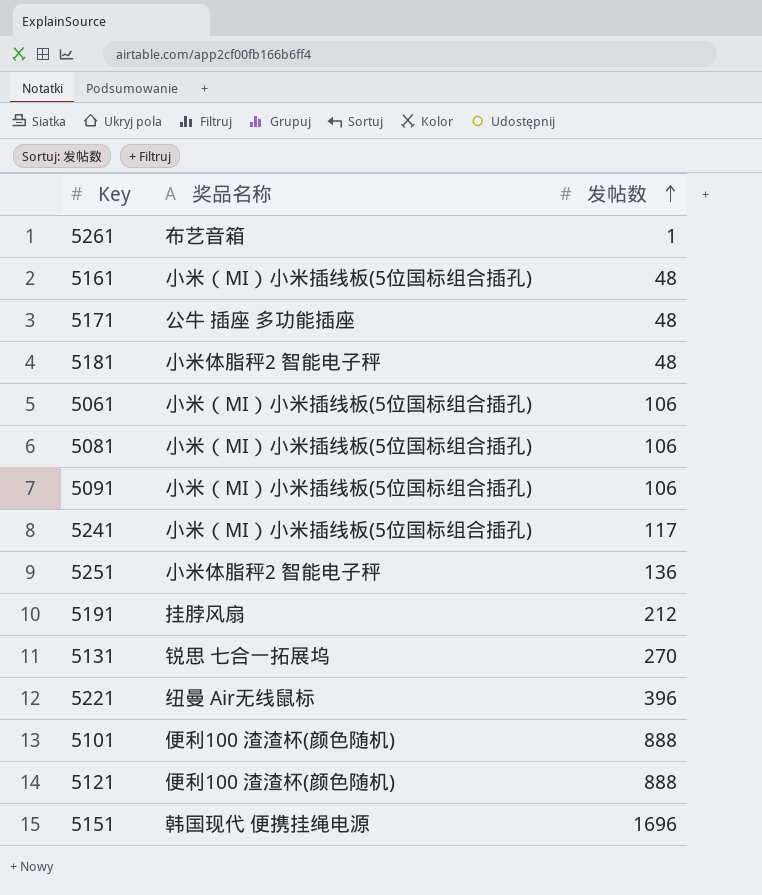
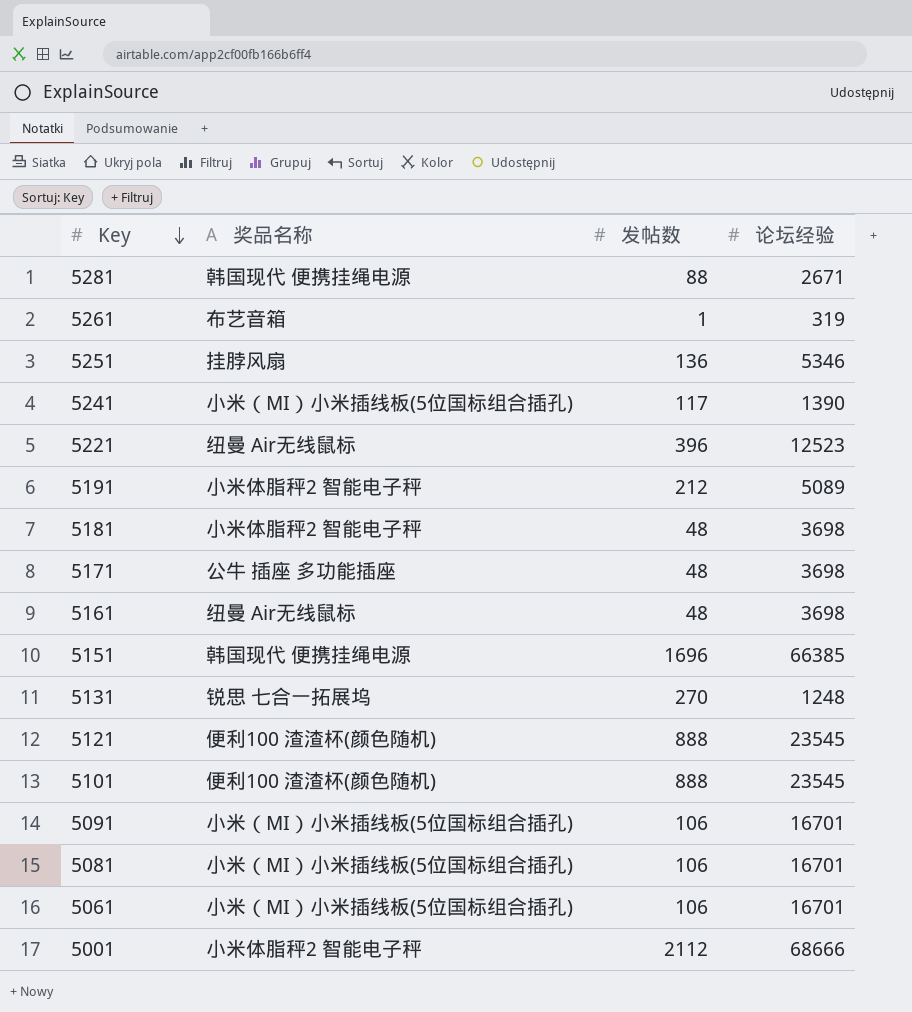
row order: 发帖数 ascending -> Key descending
column 论坛经验 | position: none -> 4
row 5281: none -> 韩国现代 便携挂绳电源 | 88 | 2671
5251 | 奖品名称: 小米体脂秤2 智能电子秤 -> 挂脖风扇
5191 | 奖品名称: 挂脖风扇 -> 小米体脂秤2 智能电子秤
5161 | 奖品名称: 小米（MI）小米插线板(5位国标组合插孔) -> 纽曼 Air无线鼠标
row 5001: none -> 小米体脂秤2 智能电子秤 | 2112 | 68666

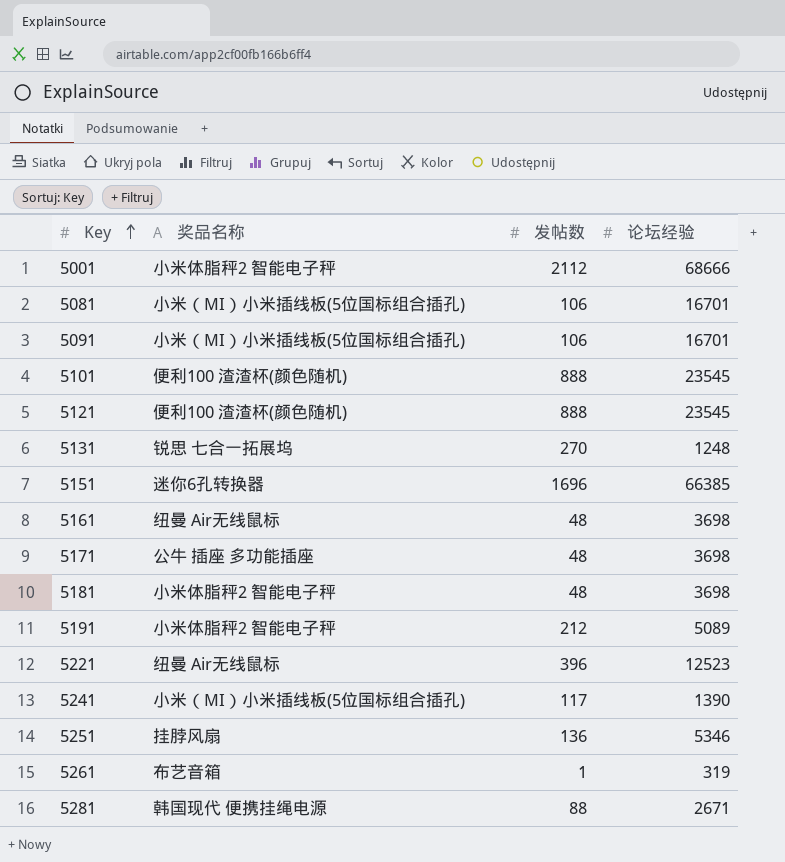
row order: Key descending -> Key ascending
row 5061: 小米（MI）小米插线板(5位国标组合插孔) | 106 | 16701 -> none
5151 | 奖品名称: 韩国现代 便携挂绳电源 -> 迷你6孔转换器

